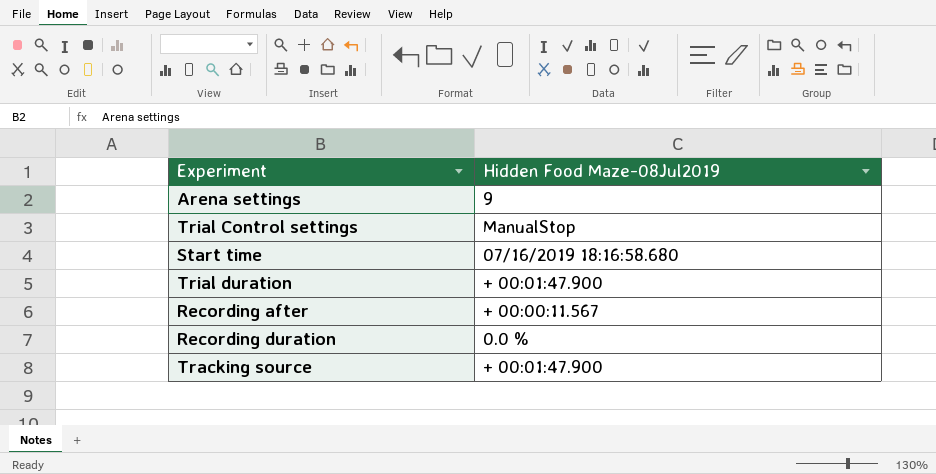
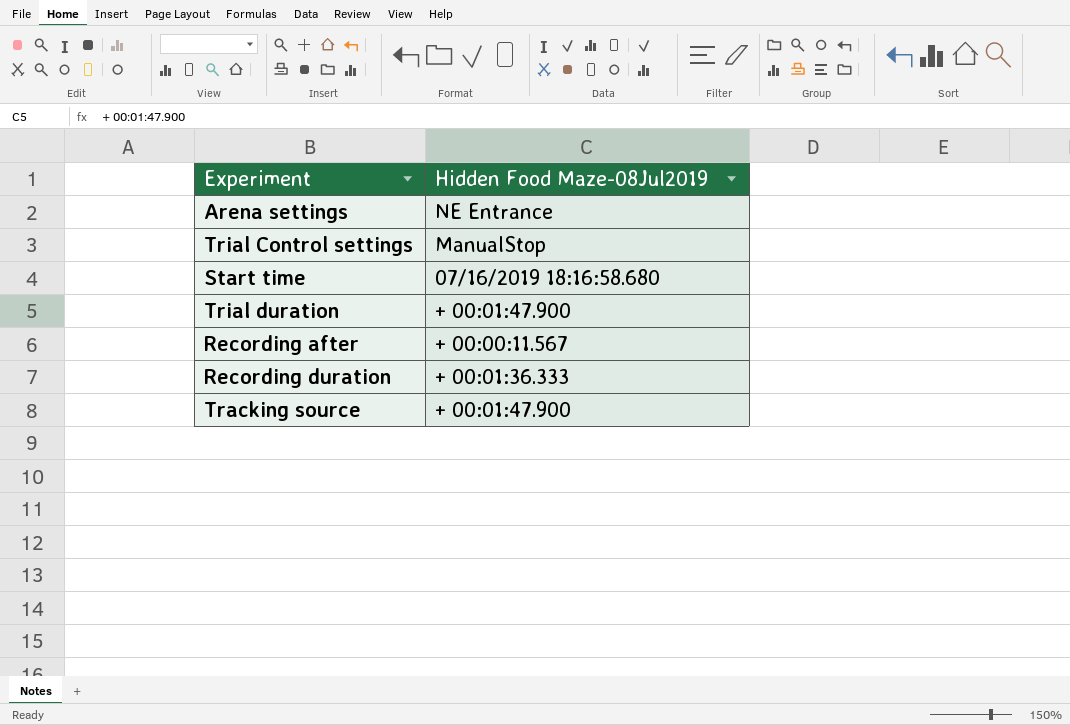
Arena settings | Hidden Food Maze-08Jul2019: 9 -> NE Entrance
Recording duration | Hidden Food Maze-08Jul2019: 0.0 % -> + 00:01:36.333

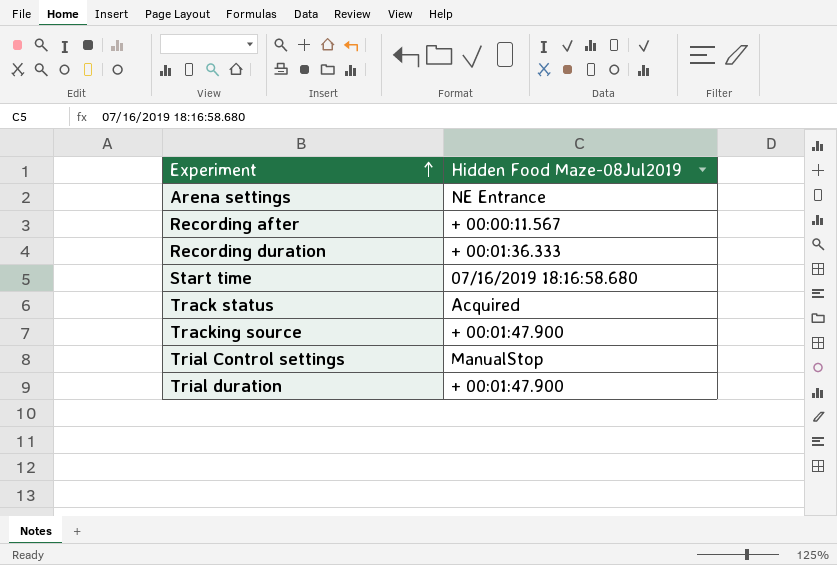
row order: none -> Experiment ascending
row Track status: none -> Acquired

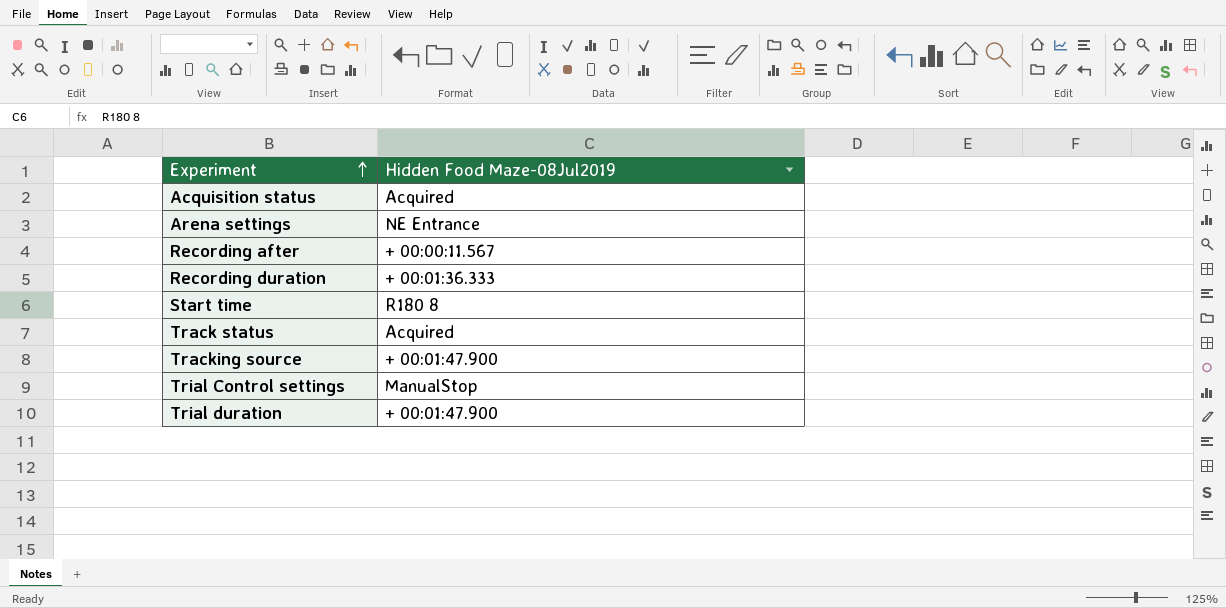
row Acquisition status: none -> Acquired
Start time | Hidden Food Maze-08Jul2019: 07/16/2019 18:16:58.680 -> R180 8

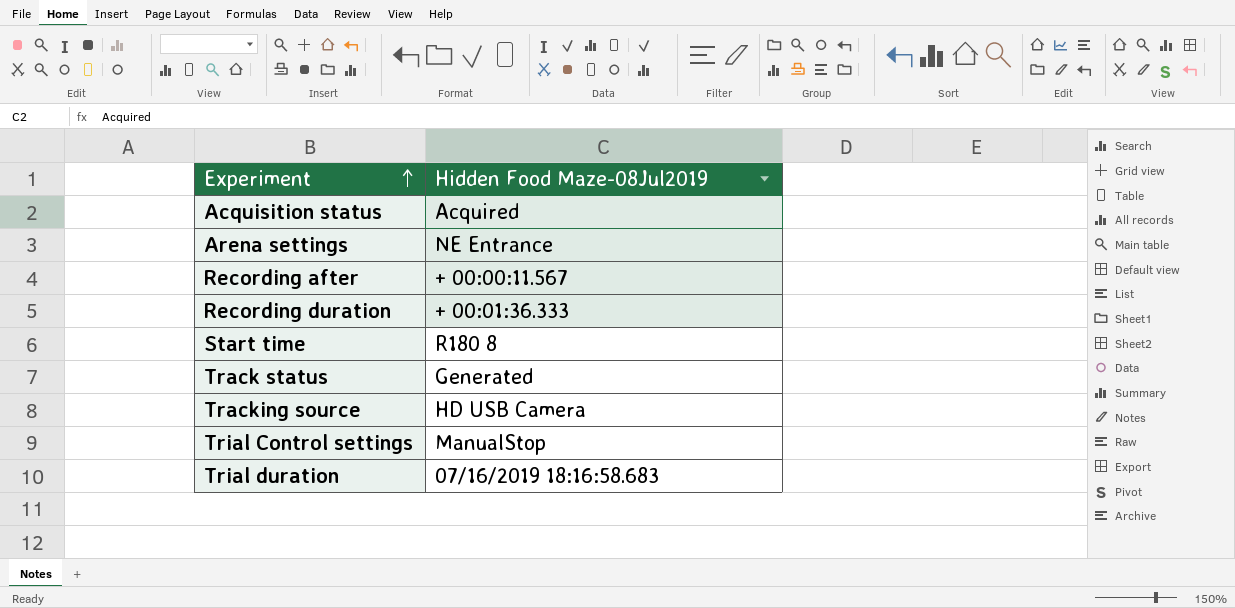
Track status | Hidden Food Maze-08Jul2019: Acquired -> Generated
Tracking source | Hidden Food Maze-08Jul2019: + 00:01:47.900 -> HD USB Camera
Trial duration | Hidden Food Maze-08Jul2019: + 00:01:47.900 -> 07/16/2019 18:16:58.683

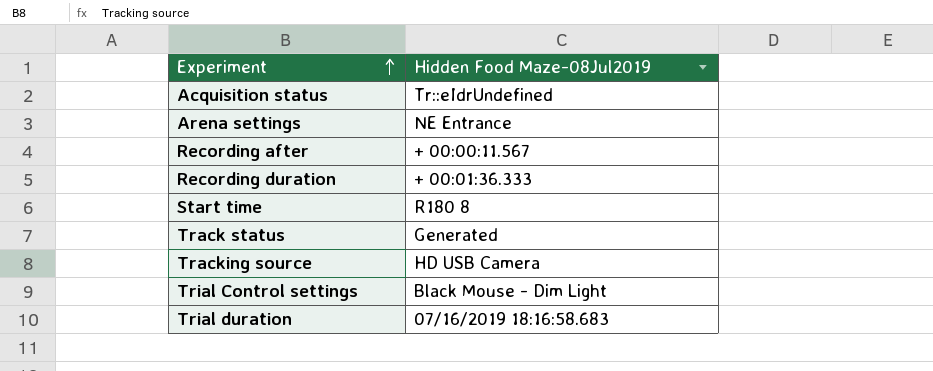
Acquisition status | Hidden Food Maze-08Jul2019: Acquired -> Tr::eIdrUndefined
Trial Control settings | Hidden Food Maze-08Jul2019: ManualStop -> Black Mouse - Dim Light

